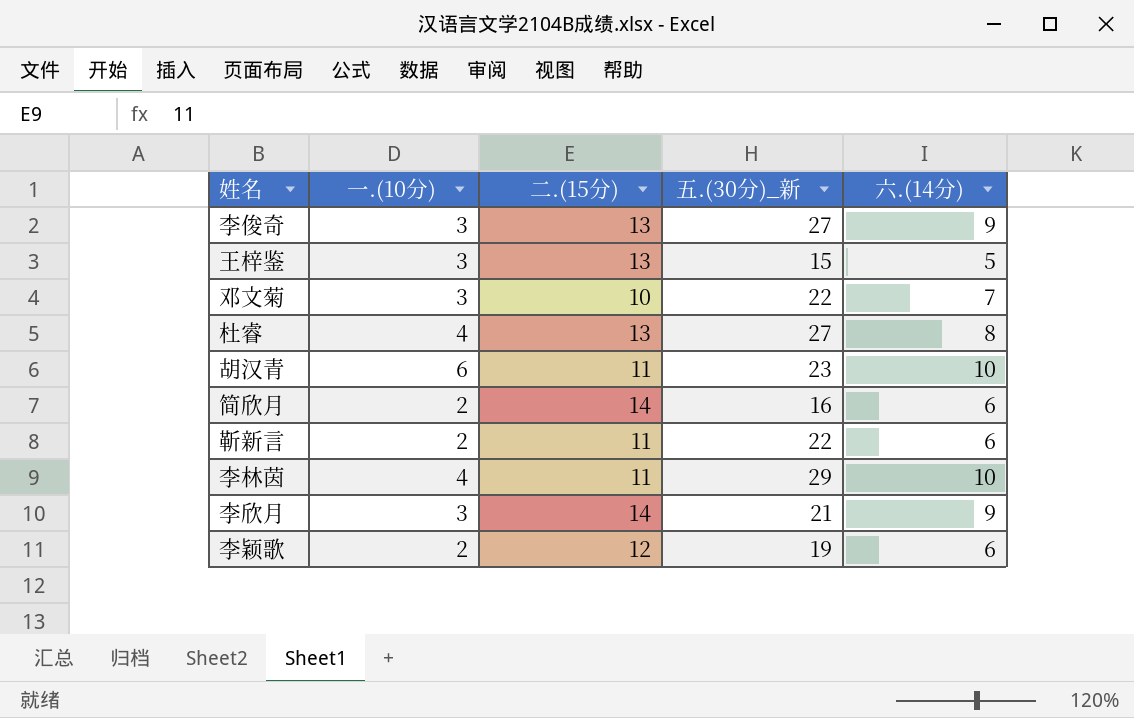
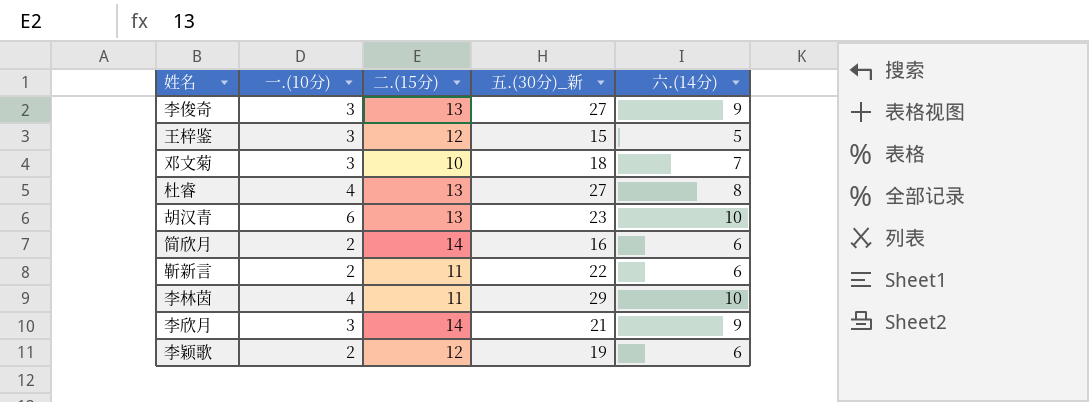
王梓鉴 | 二.(15分): 13 -> 12
邓文菊 | 五.(30分)_新: 22 -> 18
胡汉青 | 二.(15分): 11 -> 13

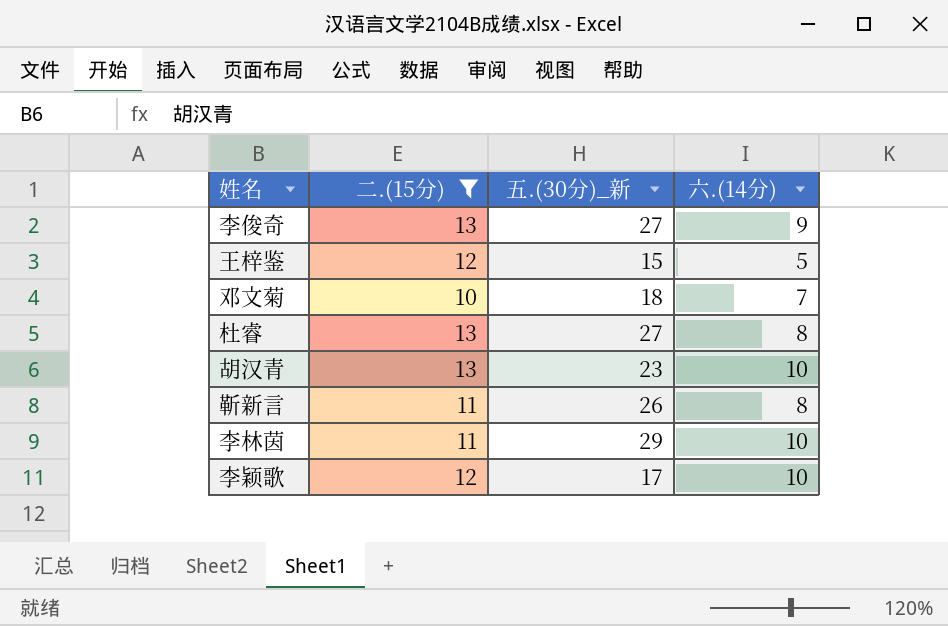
filter: none -> 二.(15分) != 14
column 一.(10分) | position: 2 -> none
靳新言 | 五.(30分)_新: 22 -> 26
靳新言 | 六.(14分): 6 -> 8
李颖歌 | 五.(30分)_新: 19 -> 17
李颖歌 | 六.(14分): 6 -> 10

